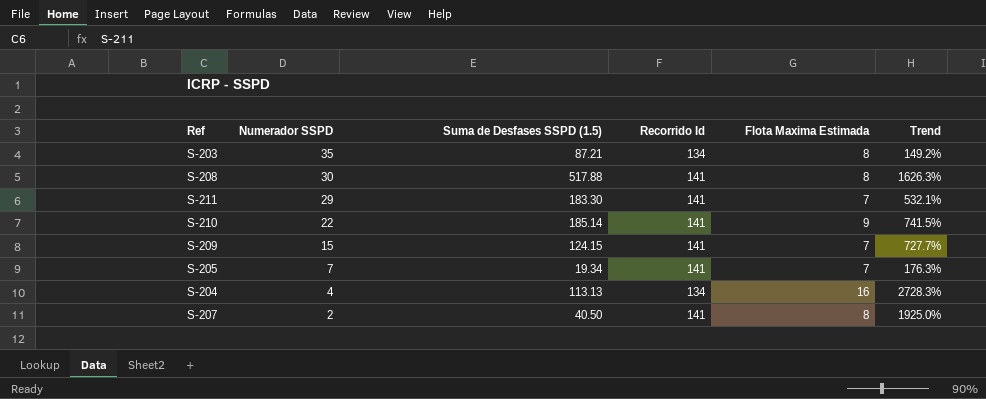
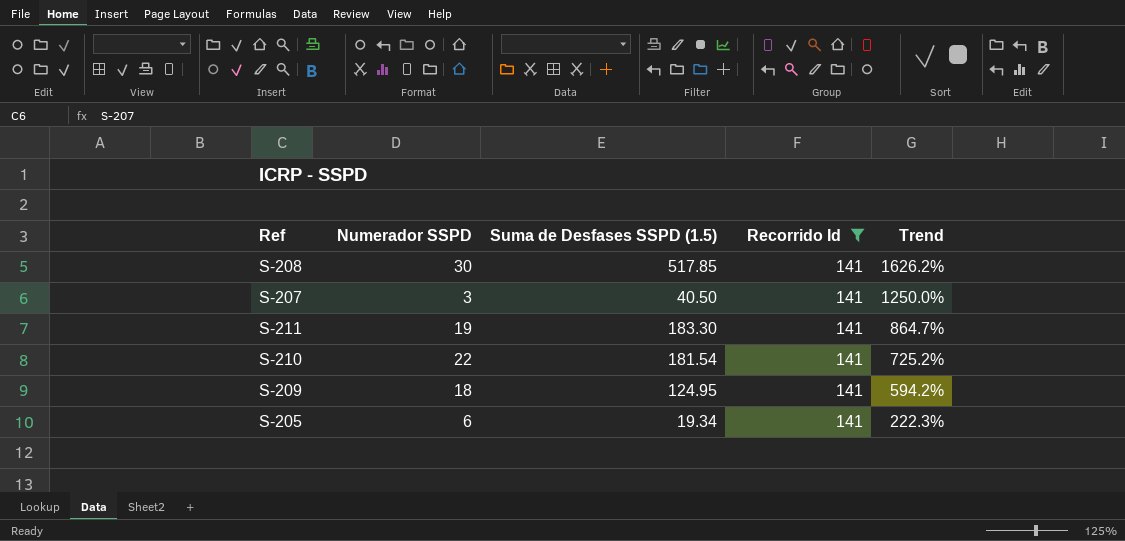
filter: none -> Recorrido Id = 141
row order: Numerador SSPD descending -> Trend descending
column Flota Maxima Estimada | position: 5 -> none
S-208 | Suma de Desfases SSPD (1.5): 517.88 -> 517.85
S-208 | Trend: 1626.3% -> 1626.2%
S-207 | Numerador SSPD: 2 -> 3
S-207 | Trend: 1925.0% -> 1250.0%
S-211 | Numerador SSPD: 29 -> 19
S-211 | Trend: 532.1% -> 864.7%
S-210 | Suma de Desfases SSPD (1.5): 185.14 -> 181.54
S-210 | Trend: 741.5% -> 725.2%
S-209 | Numerador SSPD: 15 -> 18
S-209 | Suma de Desfases SSPD (1.5): 124.15 -> 124.95
S-209 | Trend: 727.7% -> 594.2%
S-205 | Numerador SSPD: 7 -> 6
S-205 | Trend: 176.3% -> 222.3%

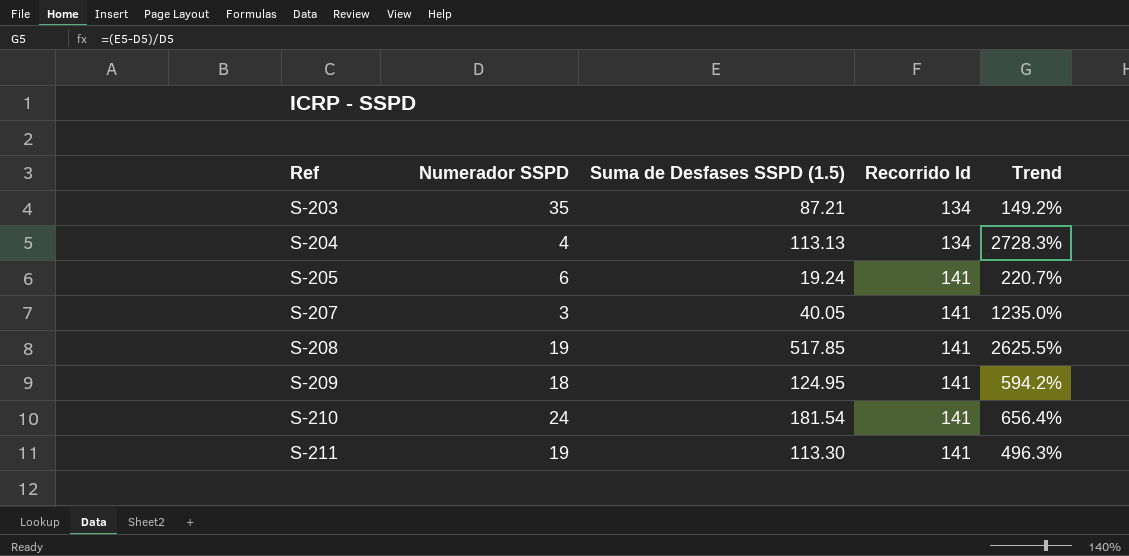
filter: Recorrido Id = 141 -> none
row order: Trend descending -> Ref ascending
S-205 | Suma de Desfases SSPD (1.5): 19.34 -> 19.24
S-205 | Trend: 222.3% -> 220.7%
S-207 | Suma de Desfases SSPD (1.5): 40.50 -> 40.05
S-207 | Trend: 1250.0% -> 1235.0%
S-208 | Numerador SSPD: 30 -> 19
S-208 | Trend: 1626.2% -> 2625.5%
S-210 | Numerador SSPD: 22 -> 24
S-210 | Trend: 725.2% -> 656.4%
S-211 | Suma de Desfases SSPD (1.5): 183.30 -> 113.30
S-211 | Trend: 864.7% -> 496.3%

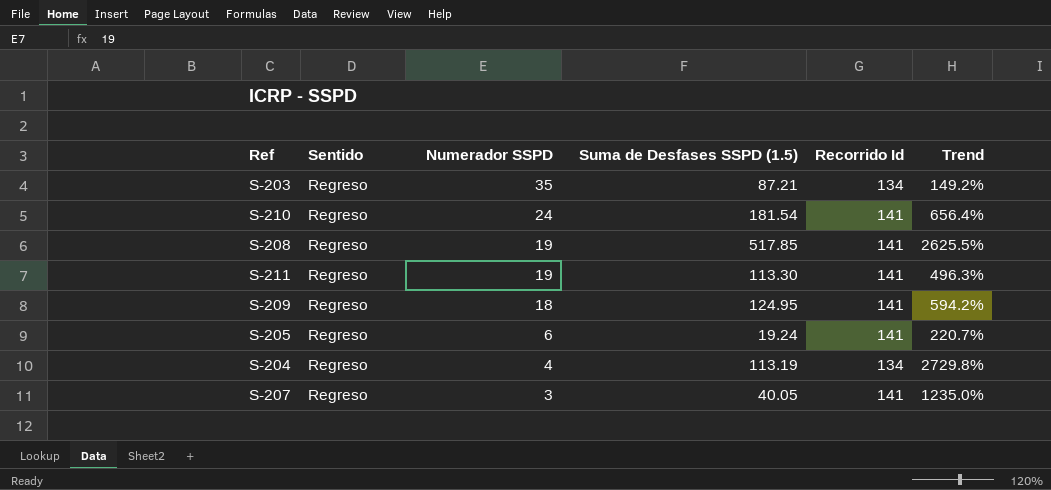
row order: Ref ascending -> Numerador SSPD descending
column Sentido | position: none -> 2
S-204 | Suma de Desfases SSPD (1.5): 113.13 -> 113.19
S-204 | Trend: 2728.3% -> 2729.8%

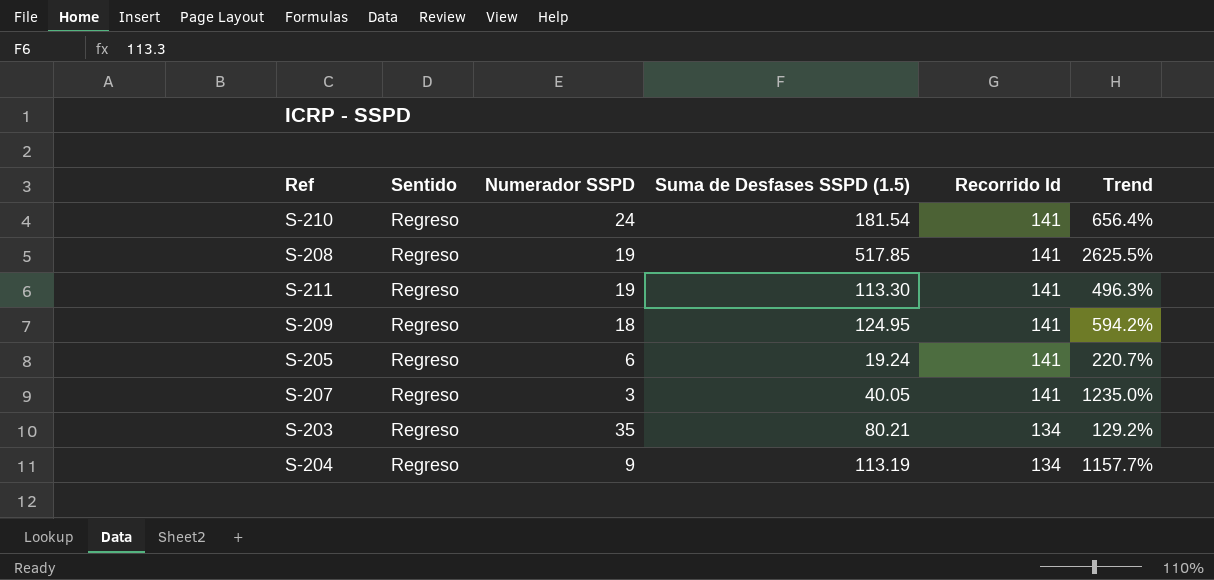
row order: Numerador SSPD descending -> Recorrido Id descending
S-203 | Suma de Desfases SSPD (1.5): 87.21 -> 80.21
S-203 | Trend: 149.2% -> 129.2%
S-204 | Numerador SSPD: 4 -> 9
S-204 | Trend: 2729.8% -> 1157.7%

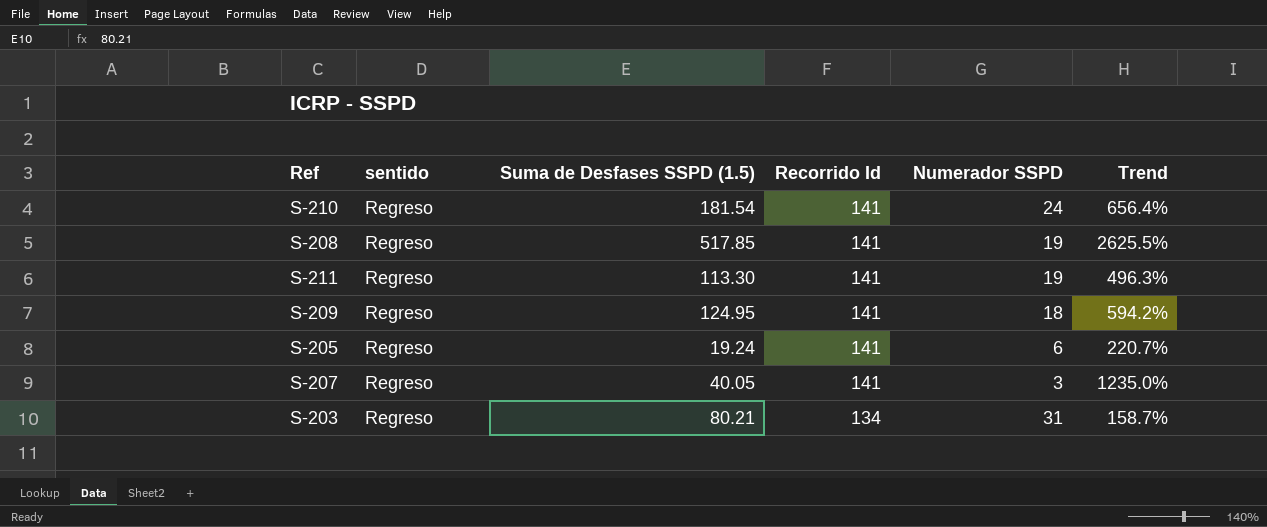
column name: Sentido -> sentido
column Numerador SSPD | position: 3 -> 5
row S-204: Regreso | 9 | 113.19 | 134 | 1157.7% -> none
S-203 | Numerador SSPD: 35 -> 31
S-203 | Trend: 129.2% -> 158.7%

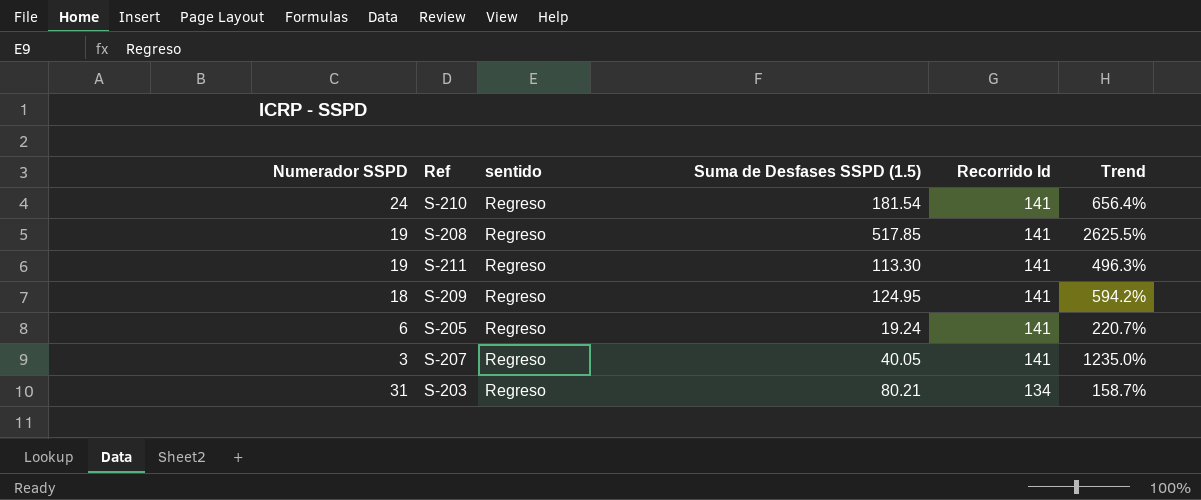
column Numerador SSPD | position: 5 -> 1

